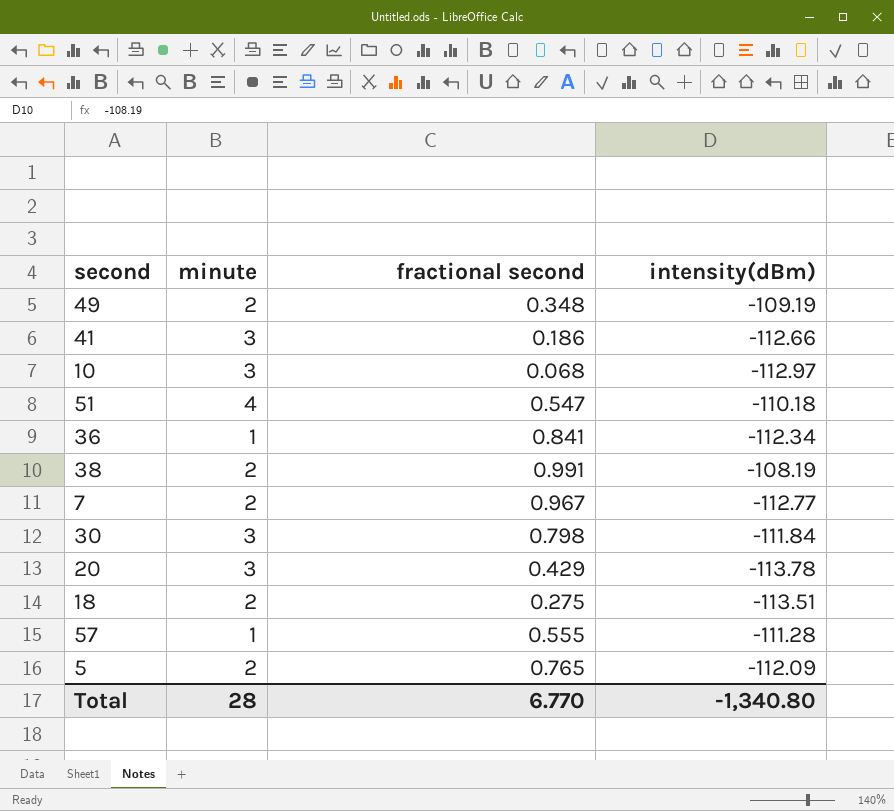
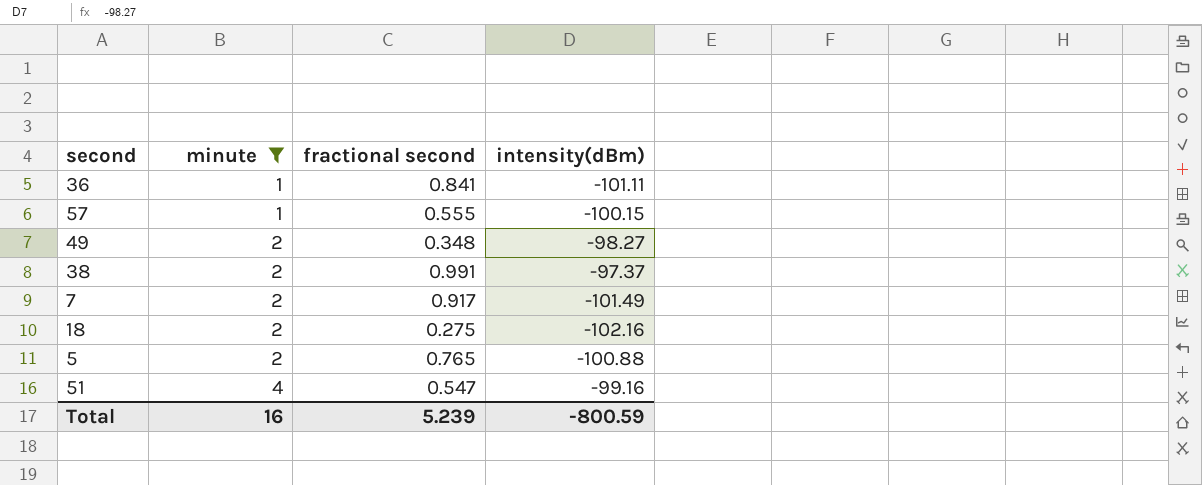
filter: none -> minute != 3
row order: none -> minute ascending
36 | intensity(dBm): -112.34 -> -101.11
57 | intensity(dBm): -111.28 -> -100.15
49 | intensity(dBm): -109.19 -> -98.27
38 | intensity(dBm): -108.19 -> -97.37
7 | fractional second: 0.967 -> 0.917
7 | intensity(dBm): -112.77 -> -101.49
18 | intensity(dBm): -113.51 -> -102.16
5 | intensity(dBm): -112.09 -> -100.88
51 | intensity(dBm): -110.18 -> -99.16
Total | minute: 28 -> 16
Total | fractional second: 6.770 -> 5.239
Total | intensity(dBm): -1,340.80 -> -800.59

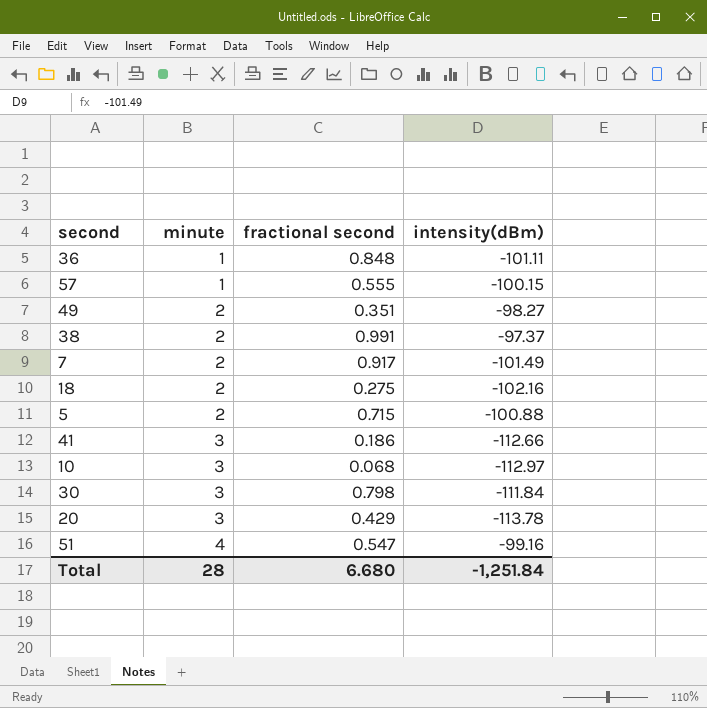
filter: minute != 3 -> none
36 | fractional second: 0.841 -> 0.848
49 | fractional second: 0.348 -> 0.351
5 | fractional second: 0.765 -> 0.715
Total | minute: 16 -> 28
Total | fractional second: 5.239 -> 6.680
Total | intensity(dBm): -800.59 -> -1,251.84

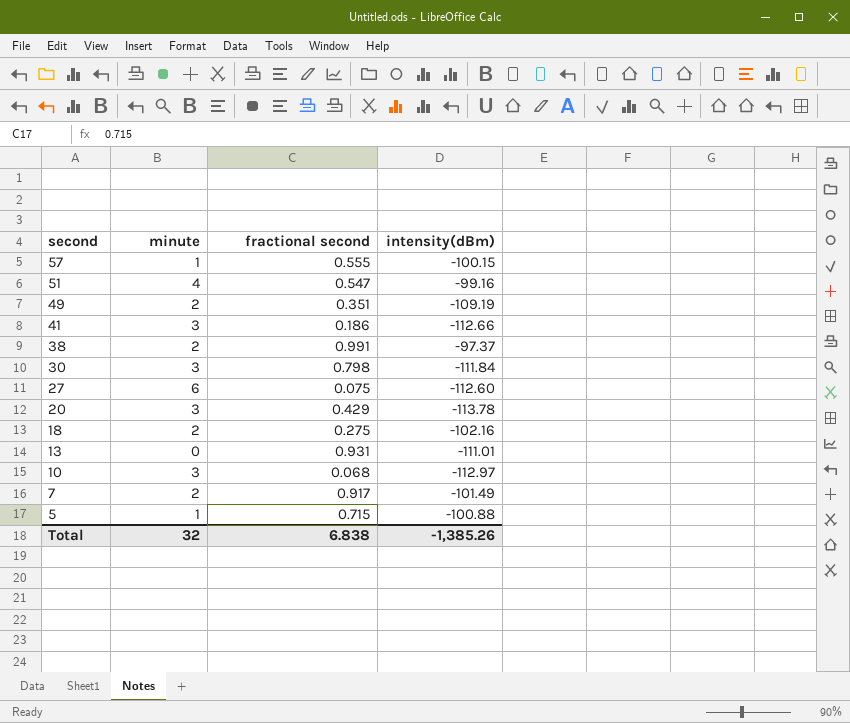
row order: minute ascending -> second descending
row 36: 1 | 0.848 | -101.11 -> none
49 | intensity(dBm): -98.27 -> -109.19
row 27: none -> 6 | 0.075 | -112.60
row 13: none -> 0 | 0.931 | -111.01
5 | minute: 2 -> 1
Total | minute: 28 -> 32
Total | fractional second: 6.680 -> 6.838
Total | intensity(dBm): -1,251.84 -> -1,385.26

